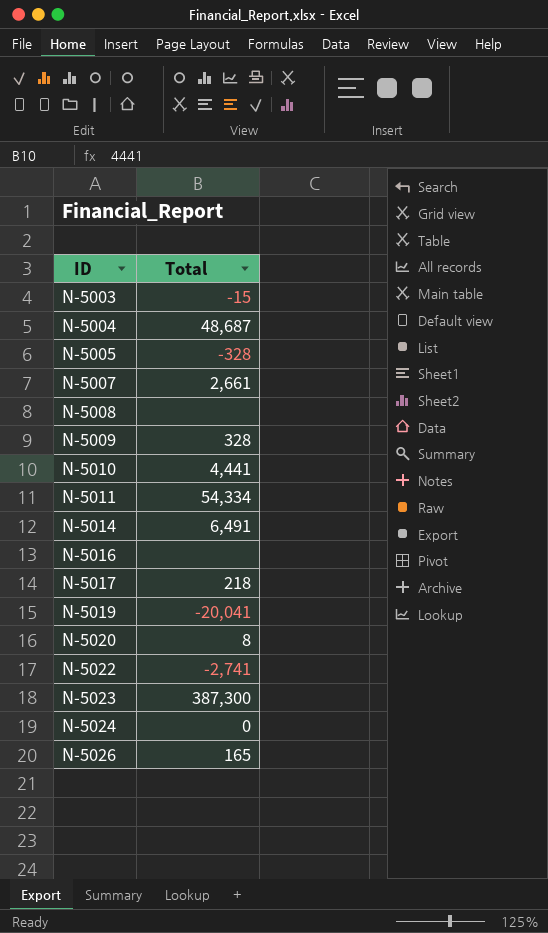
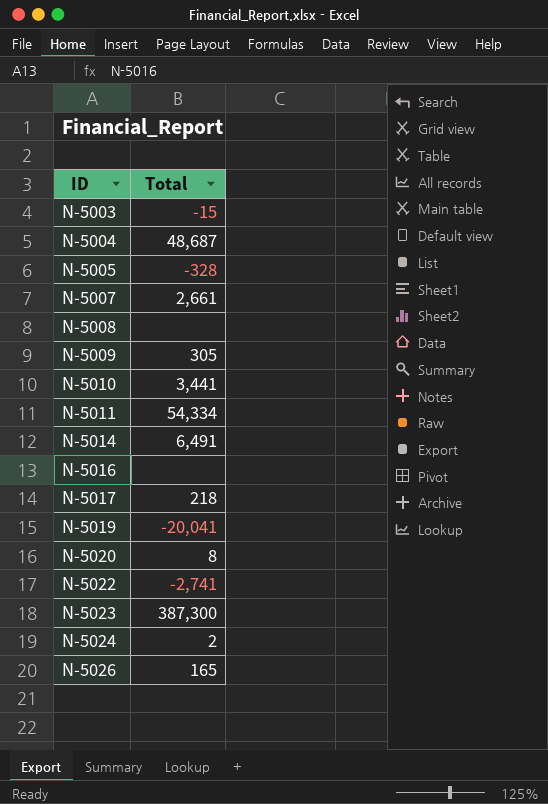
N-5009 | Total: 328 -> 305
N-5010 | Total: 4,441 -> 3,441
N-5024 | Total: 0 -> 2

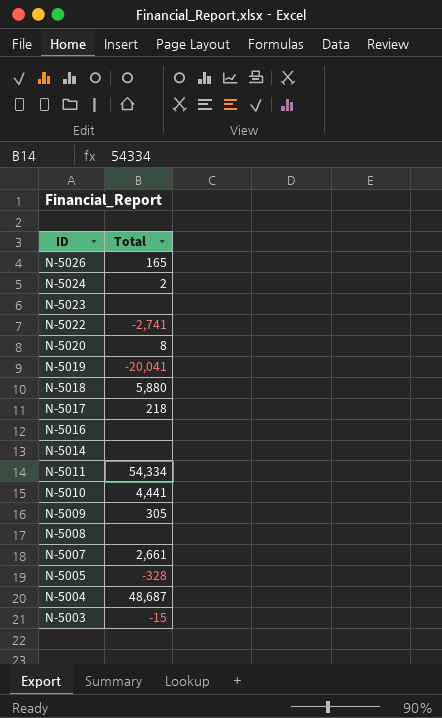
row order: ID ascending -> ID descending
N-5023 | Total: 387,300 -> none
row N-5018: none -> 5,880
N-5014 | Total: 6,491 -> none
N-5010 | Total: 3,441 -> 4,441

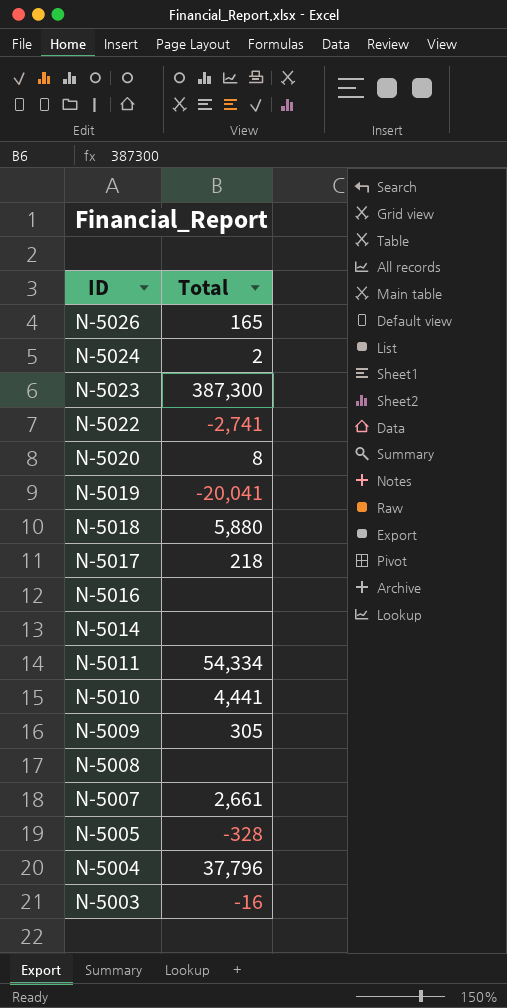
N-5023 | Total: none -> 387,300
N-5004 | Total: 48,687 -> 37,796
N-5003 | Total: -15 -> -16

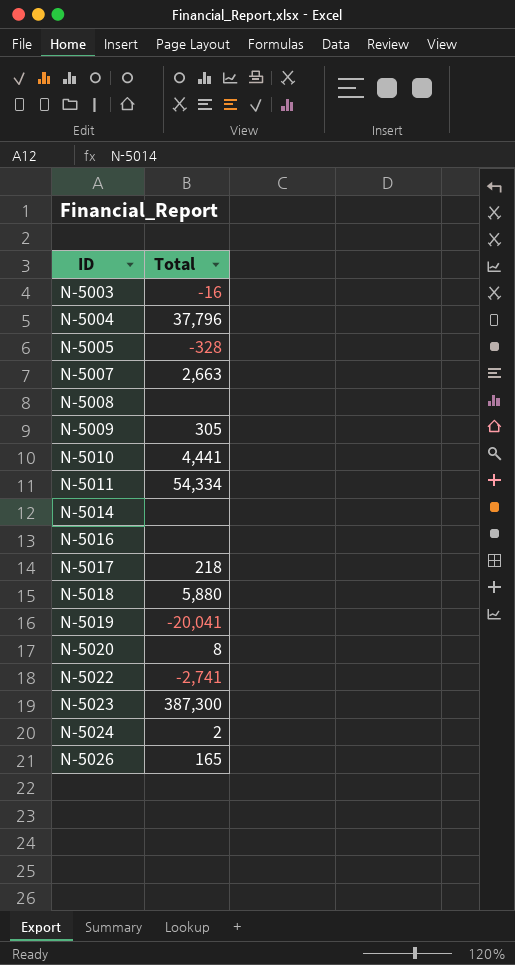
row order: ID descending -> ID ascending
N-5007 | Total: 2,661 -> 2,663

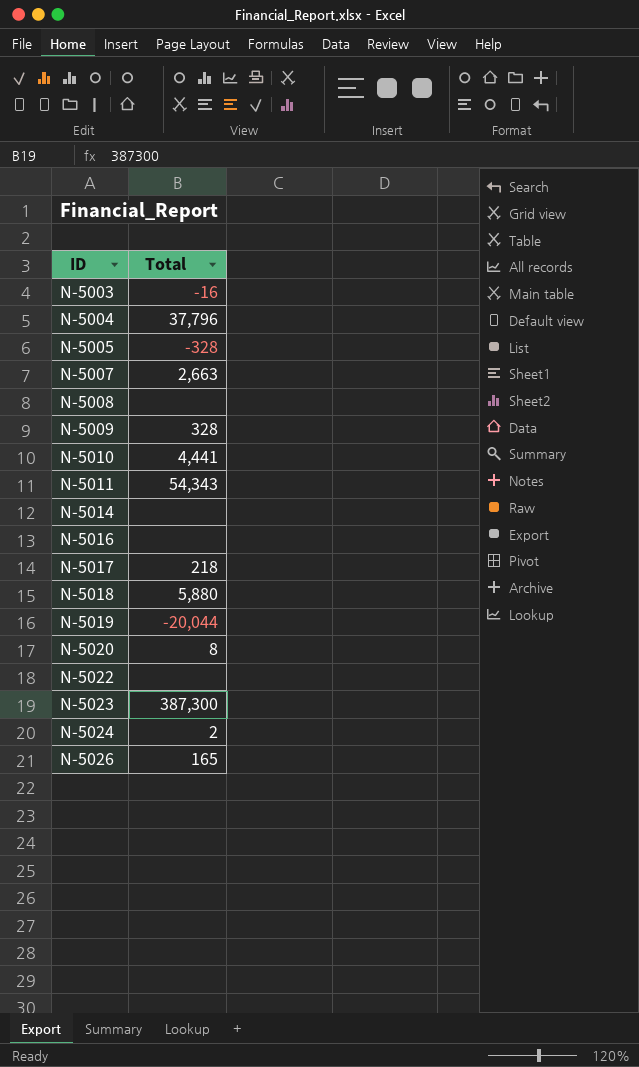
N-5009 | Total: 305 -> 328
N-5011 | Total: 54,334 -> 54,343
N-5019 | Total: -20,041 -> -20,044
N-5022 | Total: -2,741 -> none

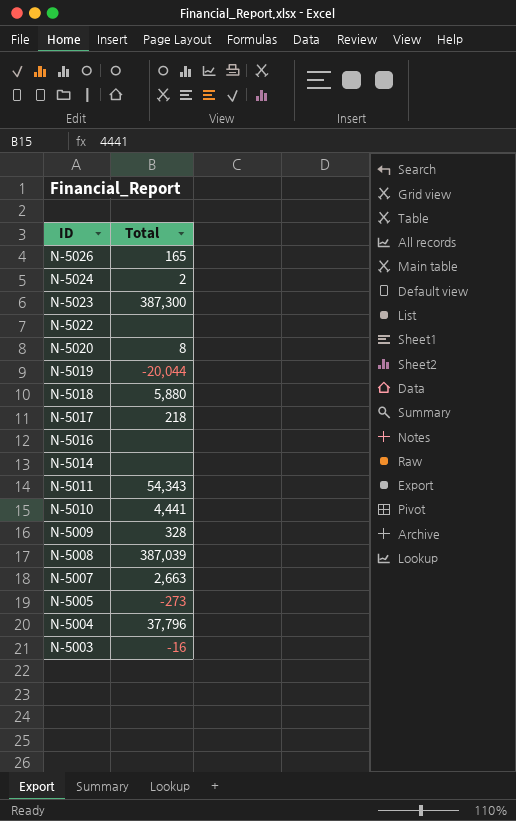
row order: ID ascending -> ID descending
N-5008 | Total: none -> 387,039
N-5005 | Total: -328 -> -273

